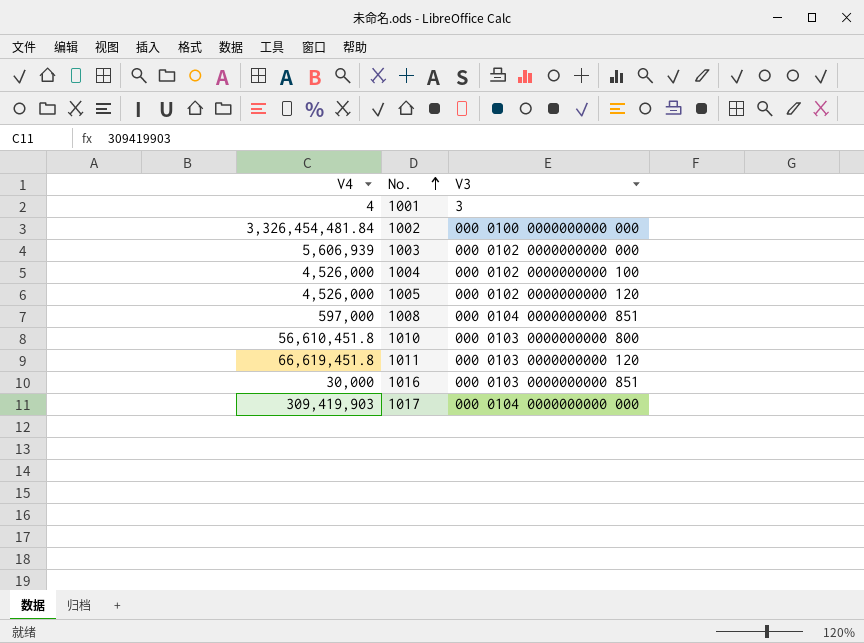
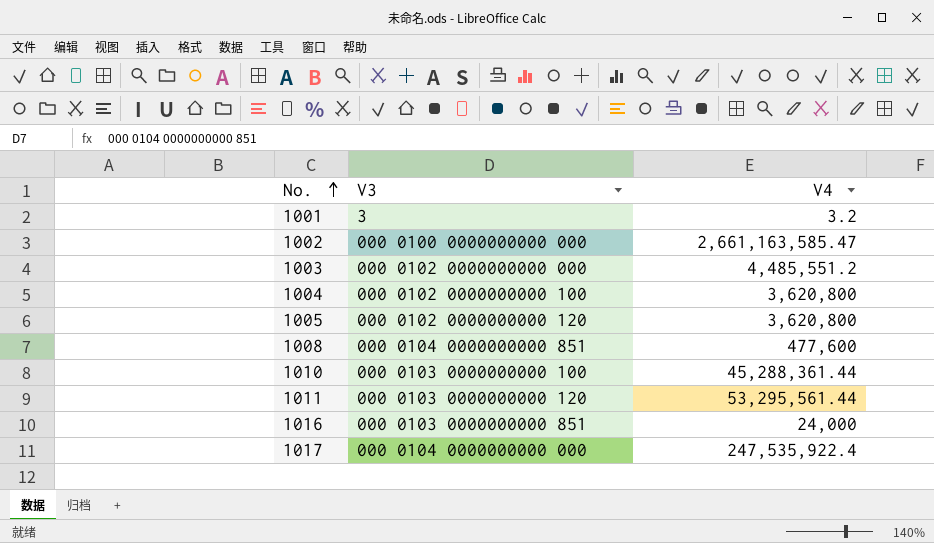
column V4 | position: 1 -> 3
1001 | V4: 4 -> 3.2
1002 | V4: 3,326,454,481.84 -> 2,661,163,585.47
1003 | V4: 5,606,939 -> 4,485,551.2
1004 | V4: 4,526,000 -> 3,620,800
1005 | V4: 4,526,000 -> 3,620,800
1008 | V4: 597,000 -> 477,600
1010 | V3: 000 0103 0000000000 800 -> 000 0103 0000000000 100
1010 | V4: 56,610,451.8 -> 45,288,361.44
1011 | V4: 66,619,451.8 -> 53,295,561.44
1016 | V4: 30,000 -> 24,000
1017 | V4: 309,419,903 -> 247,535,922.4

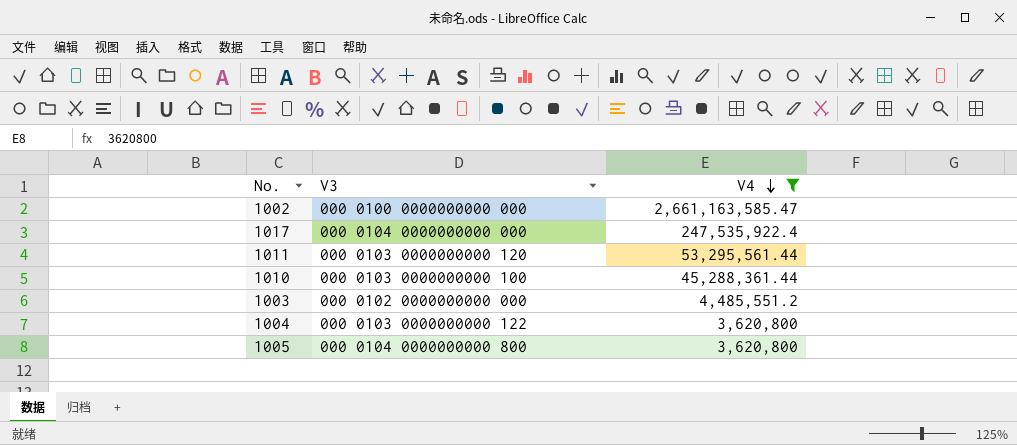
filter: none -> V4 >= 3,620,800
row order: No. ascending -> V4 descending
1004 | V3: 000 0102 0000000000 100 -> 000 0103 0000000000 122
1005 | V3: 000 0102 0000000000 120 -> 000 0104 0000000000 800

